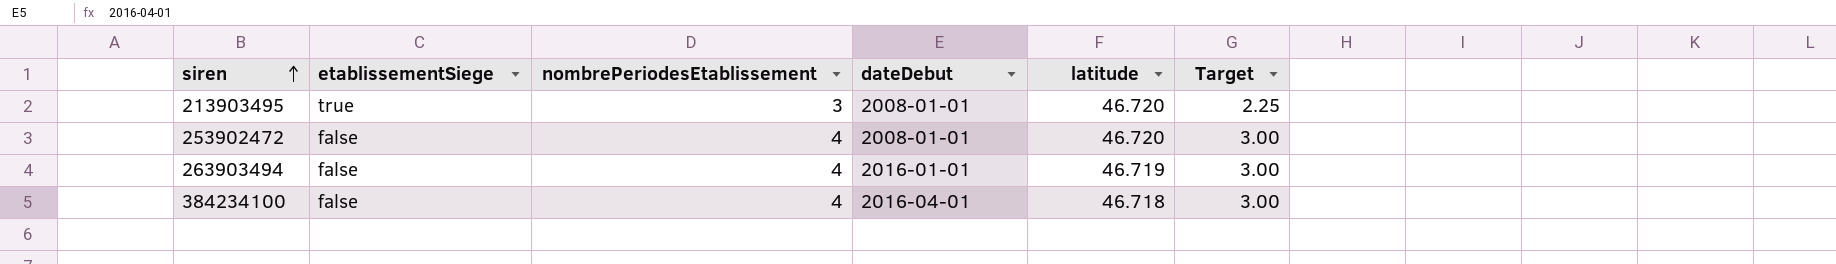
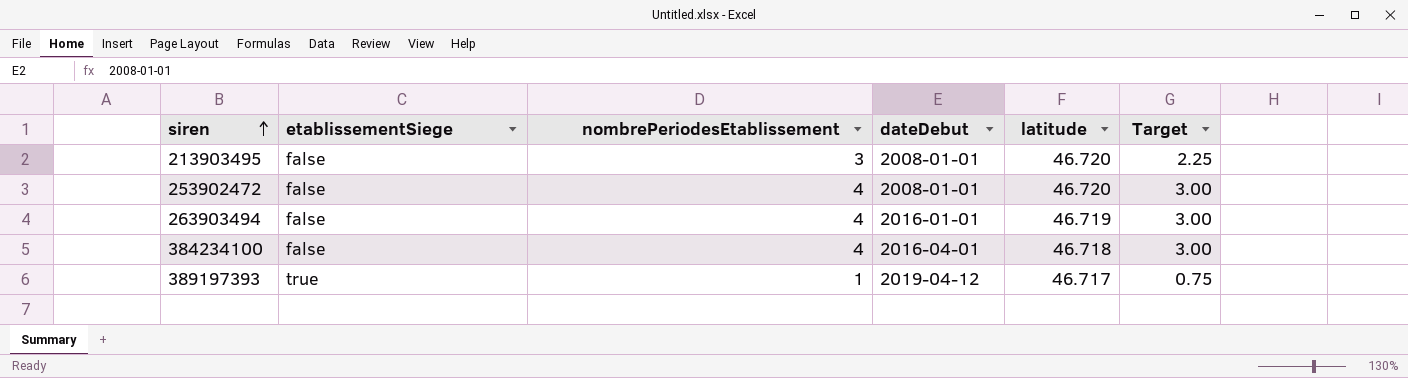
213903495 | etablissementSiege: true -> false
row 389197393: none -> true | 1 | 2019-04-12 | 46.717 | 0.75

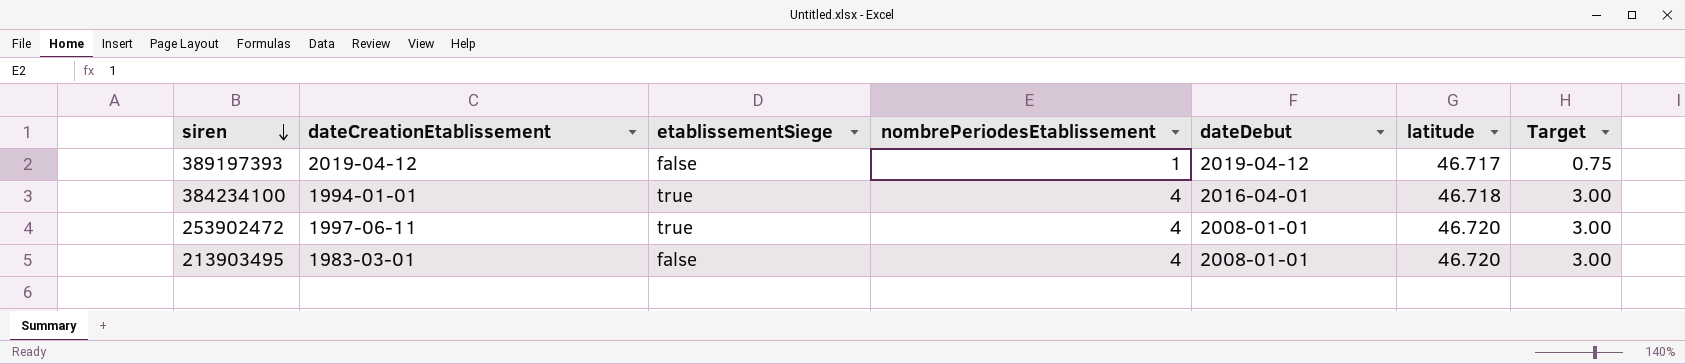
row order: siren ascending -> siren descending
column dateCreationEtablissement | position: none -> 2
row 263903494: false | 4 | 2016-01-01 | 46.719 | 3.00 -> none
389197393 | etablissementSiege: true -> false
384234100 | etablissementSiege: false -> true
253902472 | etablissementSiege: false -> true
213903495 | nombrePeriodesEtablissement: 3 -> 4
213903495 | Target: 2.25 -> 3.00

